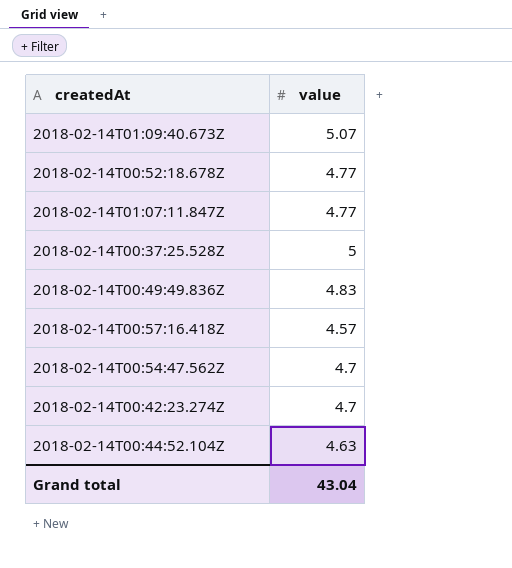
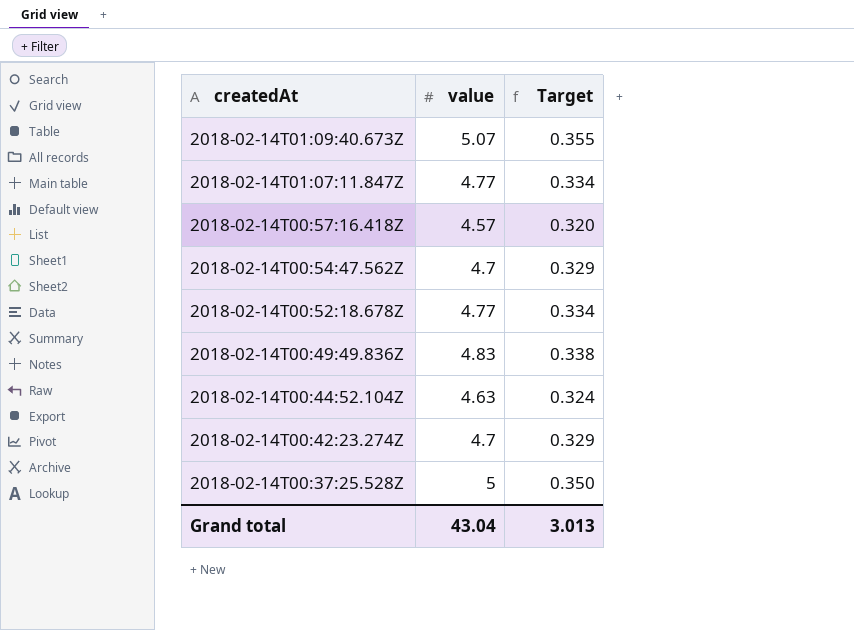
row order: none -> createdAt descending
column Target | formula: none -> [value] * 0.07

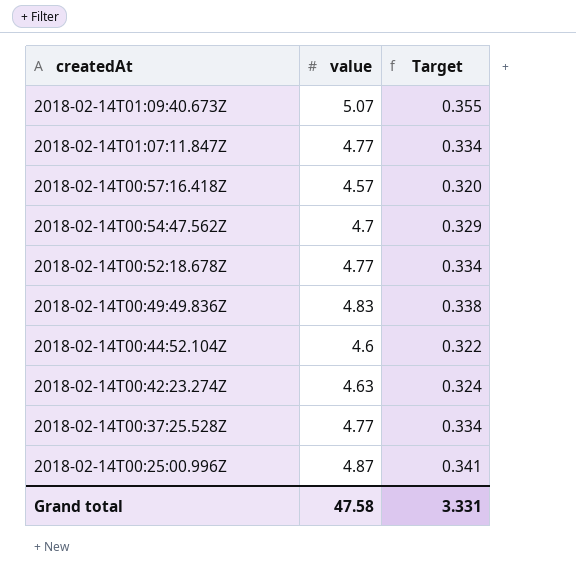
2018-02-14T00:44:52.104Z | value: 4.63 -> 4.6
2018-02-14T00:44:52.104Z | Target: 0.324 -> 0.322
2018-02-14T00:42:23.274Z | value: 4.7 -> 4.63
2018-02-14T00:42:23.274Z | Target: 0.329 -> 0.324
2018-02-14T00:37:25.528Z | value: 5 -> 4.77
2018-02-14T00:37:25.528Z | Target: 0.350 -> 0.334
row 2018-02-14T00:25:00.996Z: none -> 4.87 | 0.341
Grand total | value: 43.04 -> 47.58
Grand total | Target: 3.013 -> 3.331

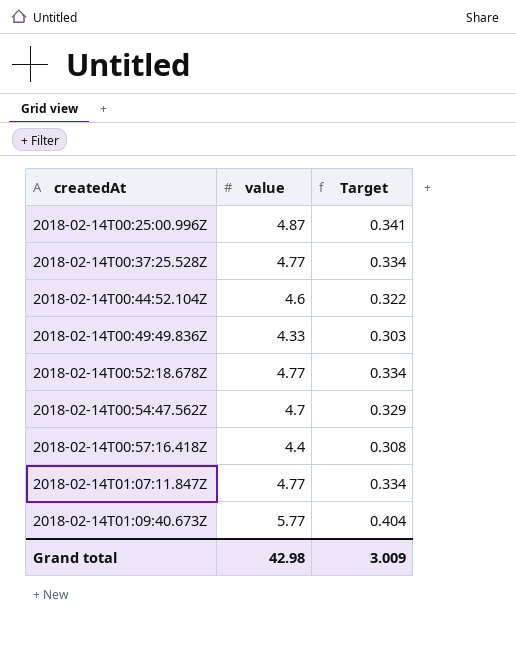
row order: createdAt descending -> createdAt ascending
row 2018-02-14T00:42:23.274Z: 4.63 | 0.324 -> none
2018-02-14T00:49:49.836Z | value: 4.83 -> 4.33
2018-02-14T00:49:49.836Z | Target: 0.338 -> 0.303
2018-02-14T00:57:16.418Z | value: 4.57 -> 4.4
2018-02-14T00:57:16.418Z | Target: 0.320 -> 0.308
2018-02-14T01:09:40.673Z | value: 5.07 -> 5.77
2018-02-14T01:09:40.673Z | Target: 0.355 -> 0.404
Grand total | value: 47.58 -> 42.98
Grand total | Target: 3.331 -> 3.009

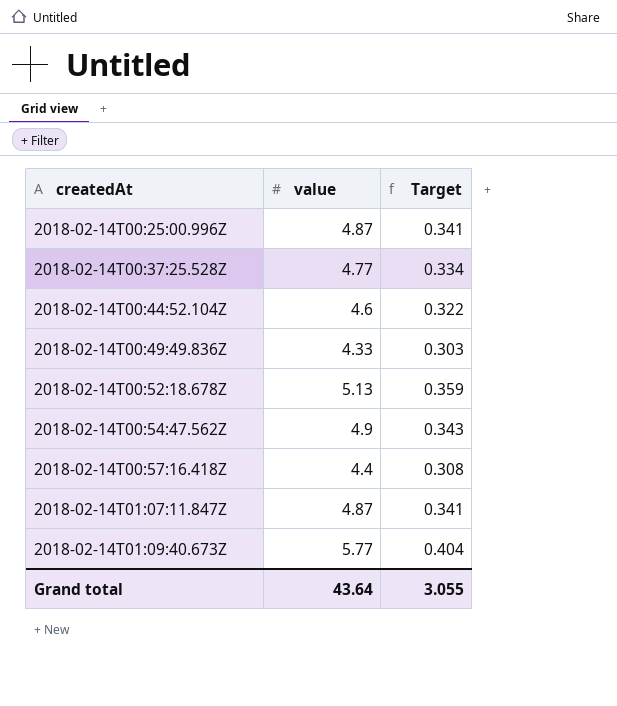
2018-02-14T00:52:18.678Z | value: 4.77 -> 5.13
2018-02-14T00:52:18.678Z | Target: 0.334 -> 0.359
2018-02-14T00:54:47.562Z | value: 4.7 -> 4.9
2018-02-14T00:54:47.562Z | Target: 0.329 -> 0.343
2018-02-14T01:07:11.847Z | value: 4.77 -> 4.87
2018-02-14T01:07:11.847Z | Target: 0.334 -> 0.341
Grand total | value: 42.98 -> 43.64
Grand total | Target: 3.009 -> 3.055

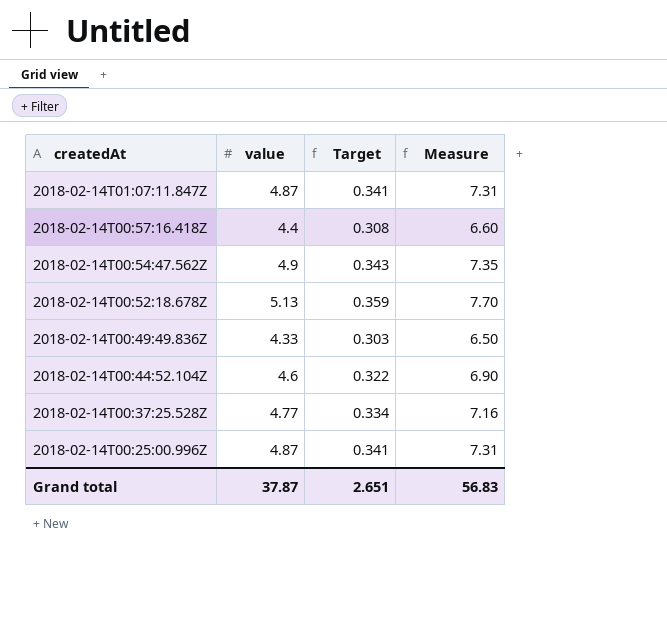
row order: createdAt ascending -> createdAt descending
column Measure | formula: none -> [value] * 1.5
row 2018-02-14T01:09:40.673Z: 5.77 | 0.404 -> none
Grand total | value: 43.64 -> 37.87
Grand total | Target: 3.055 -> 2.651

